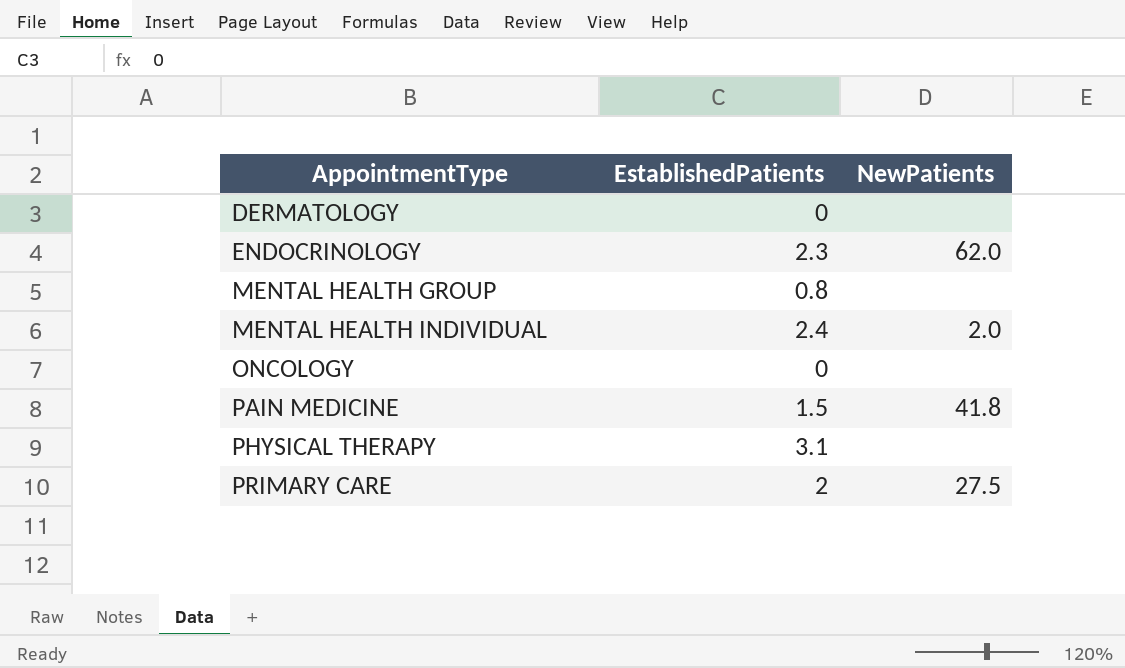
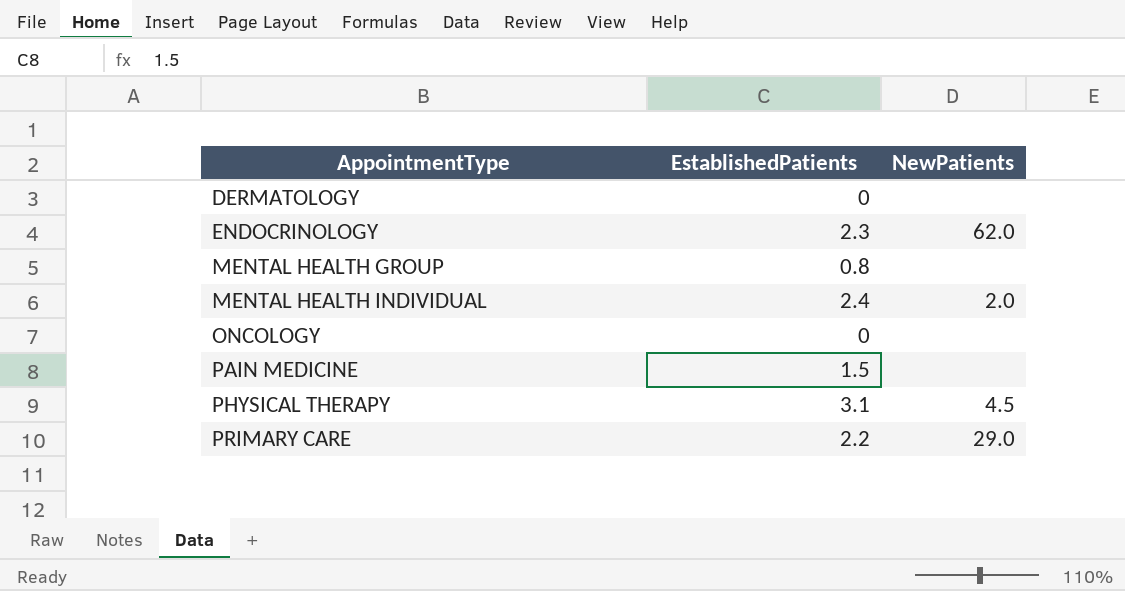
PAIN MEDICINE | NewPatients: 41.8 -> none
PHYSICAL THERAPY | NewPatients: none -> 4.5
PRIMARY CARE | EstablishedPatients: 2 -> 2.2
PRIMARY CARE | NewPatients: 27.5 -> 29.0

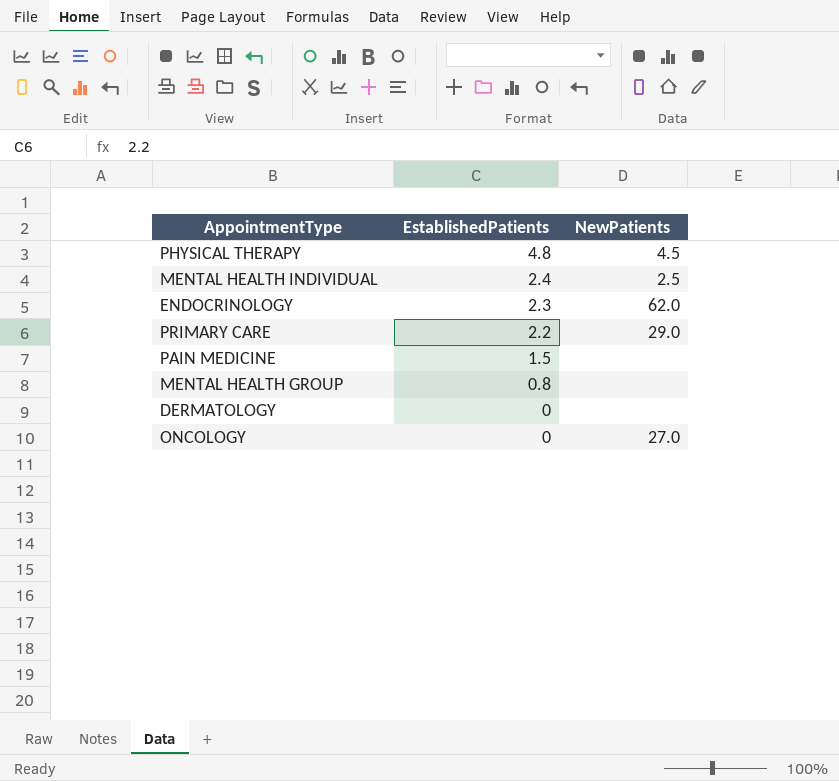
row order: AppointmentType ascending -> EstablishedPatients descending
PHYSICAL THERAPY | EstablishedPatients: 3.1 -> 4.8
MENTAL HEALTH INDIVIDUAL | NewPatients: 2.0 -> 2.5
ONCOLOGY | NewPatients: none -> 27.0

